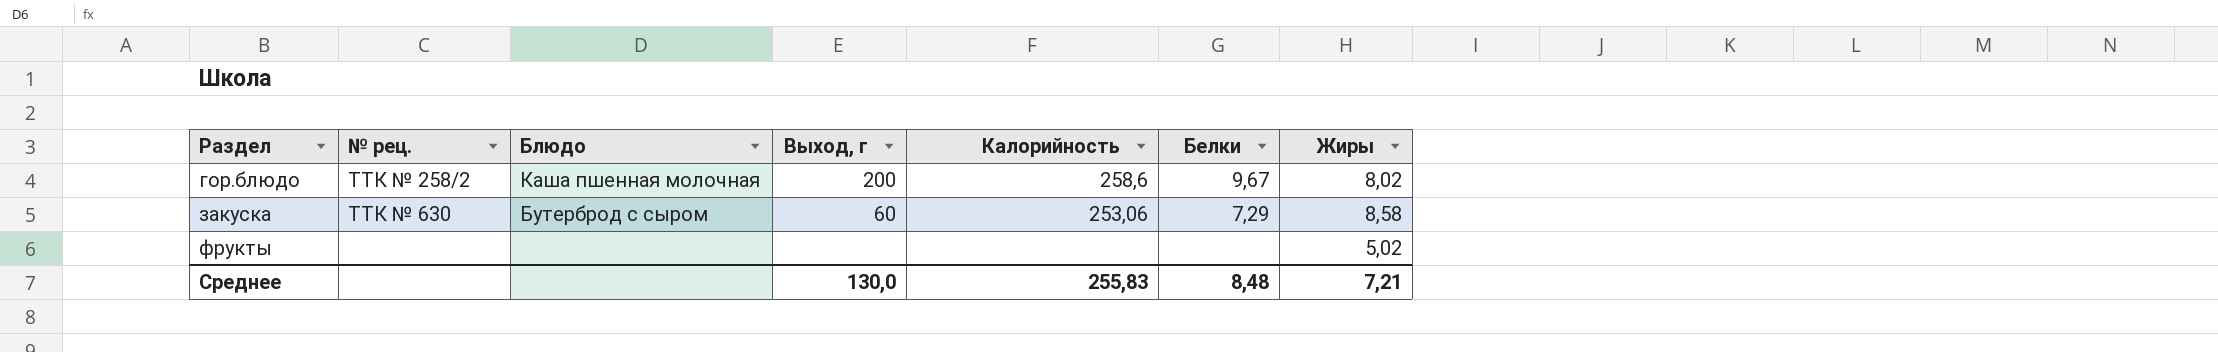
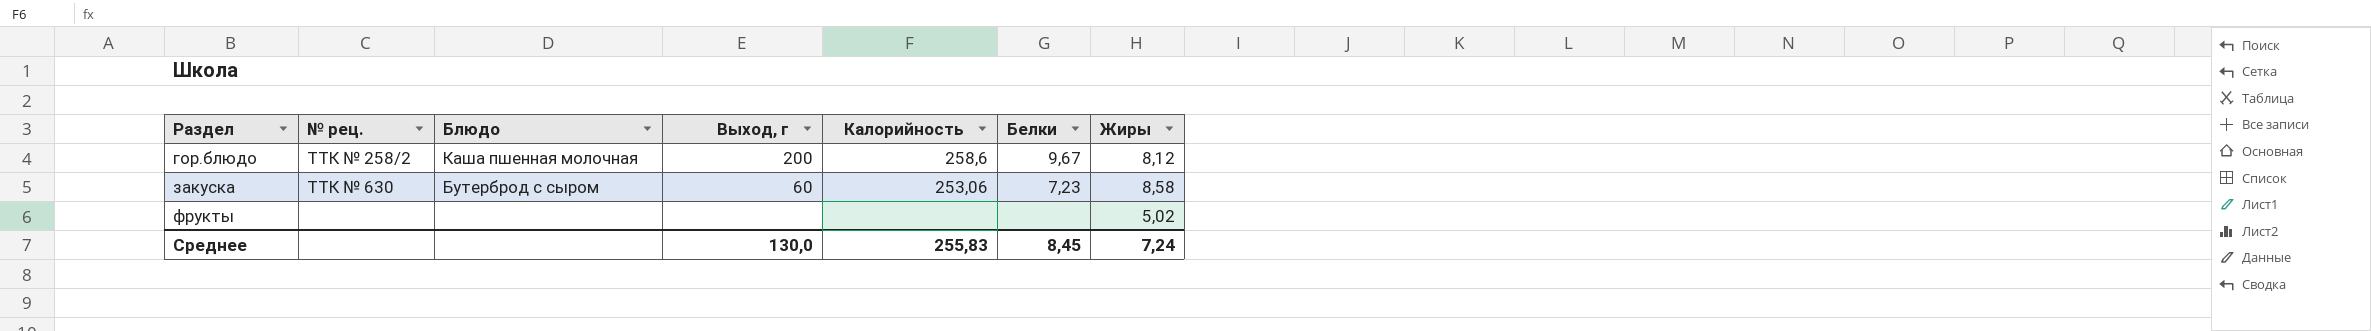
гор.блюдо | Жиры: 8,02 -> 8,12
закуска | Белки: 7,29 -> 7,23
Среднее | Белки: 8,48 -> 8,45
Среднее | Жиры: 7,21 -> 7,24

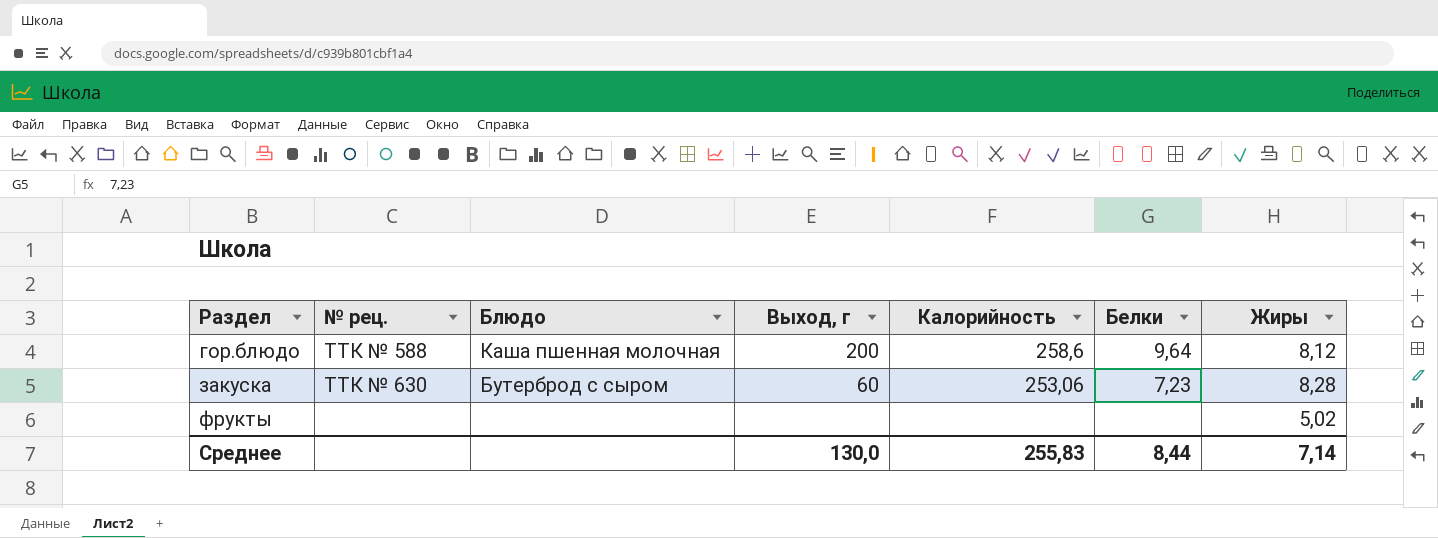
гор.блюдо | № рец.: ТТК № 258/2 -> ТТК № 588
гор.блюдо | Белки: 9,67 -> 9,64
закуска | Жиры: 8,58 -> 8,28
Среднее | Белки: 8,45 -> 8,44
Среднее | Жиры: 7,24 -> 7,14

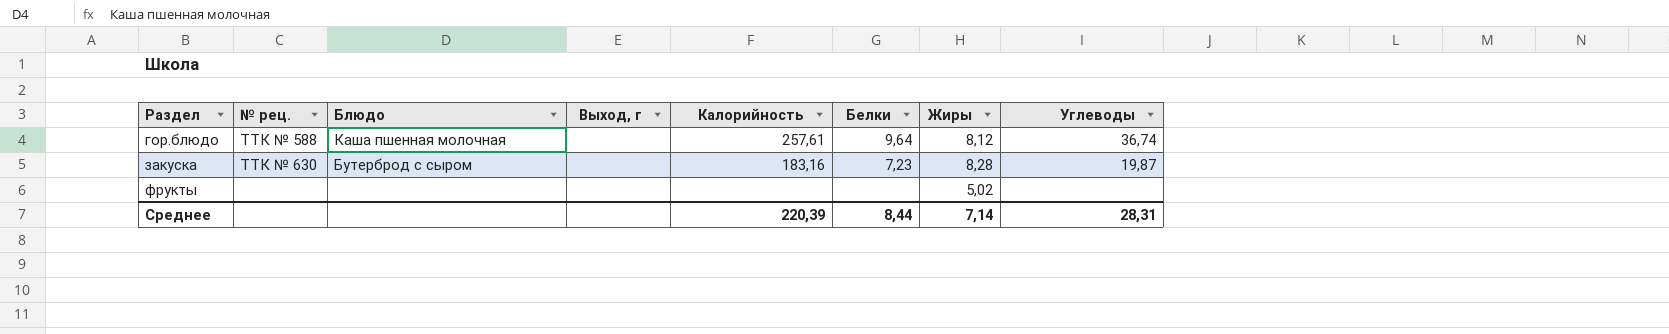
column Углеводы | position: none -> 8
гор.блюдо | Выход, г: 200 -> none
гор.блюдо | Калорийность: 258,6 -> 257,61
закуска | Выход, г: 60 -> none
закуска | Калорийность: 253,06 -> 183,16
Среднее | Выход, г: 130,0 -> none
Среднее | Калорийность: 255,83 -> 220,39

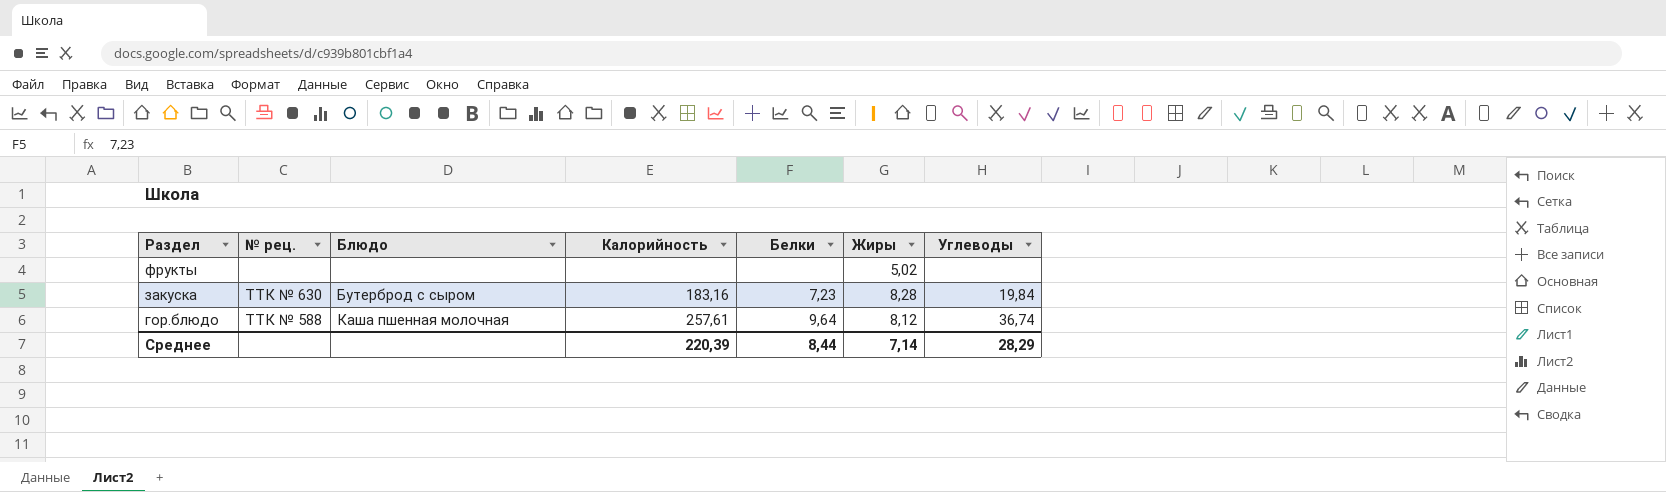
row order: Раздел ascending -> Раздел descending
column Выход, г | position: 4 -> none
закуска | Углеводы: 19,87 -> 19,84
Среднее | Углеводы: 28,31 -> 28,29

